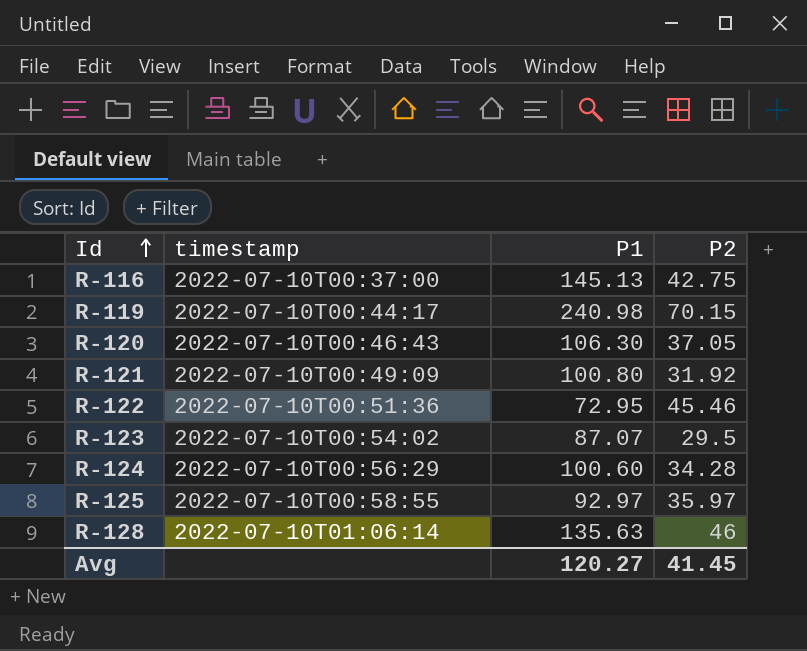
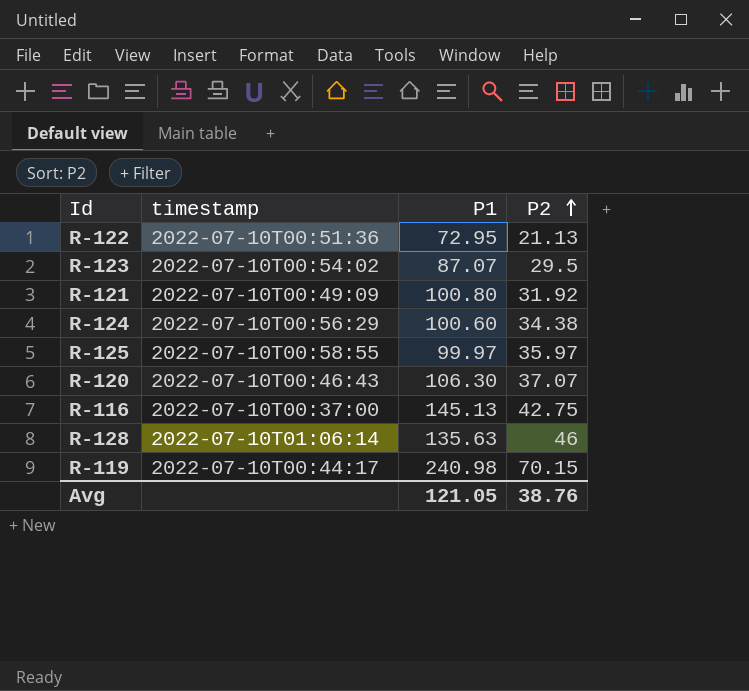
row order: Id ascending -> P2 ascending
R-122 | P2: 45.46 -> 21.13
R-124 | P2: 34.28 -> 34.38
R-125 | P1: 92.97 -> 99.97
R-120 | P2: 37.05 -> 37.07
Avg | P1: 120.27 -> 121.05
Avg | P2: 41.45 -> 38.76

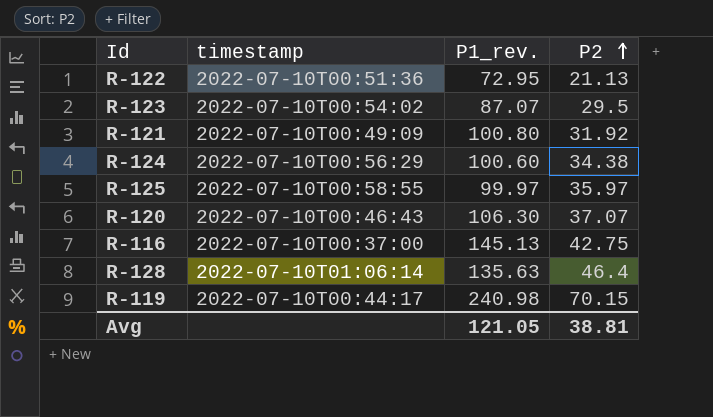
column name: P1 -> P1_rev.
R-128 | P2: 46 -> 46.4
Avg | P2: 38.76 -> 38.81

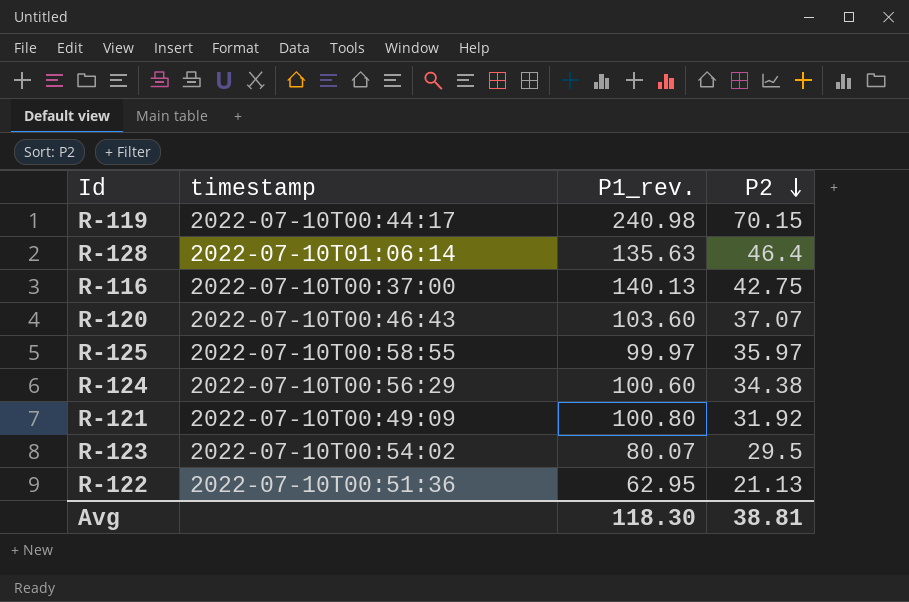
row order: P2 ascending -> P2 descending
R-116 | P1_rev.: 145.13 -> 140.13
R-120 | P1_rev.: 106.30 -> 103.60
R-123 | P1_rev.: 87.07 -> 80.07
R-122 | P1_rev.: 72.95 -> 62.95
Avg | P1_rev.: 121.05 -> 118.30

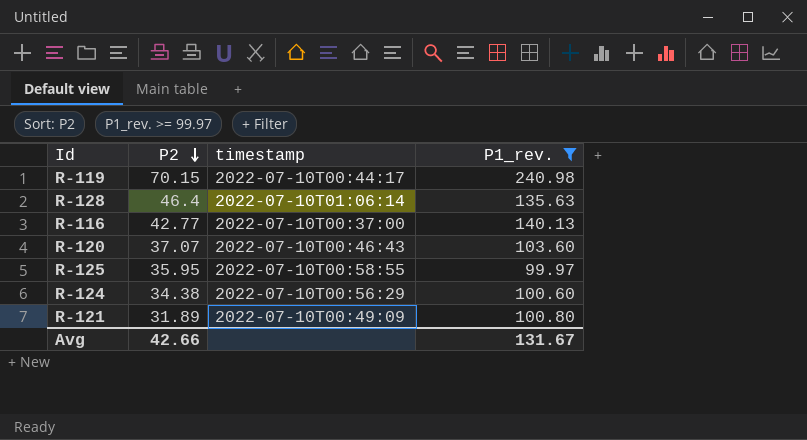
filter: none -> P1_rev. >= 99.97
column P2 | position: 4 -> 2
R-116 | P2: 42.75 -> 42.77
R-125 | P2: 35.97 -> 35.95
R-121 | P2: 31.92 -> 31.89
Avg | P2: 38.81 -> 42.66
Avg | P1_rev.: 118.30 -> 131.67

